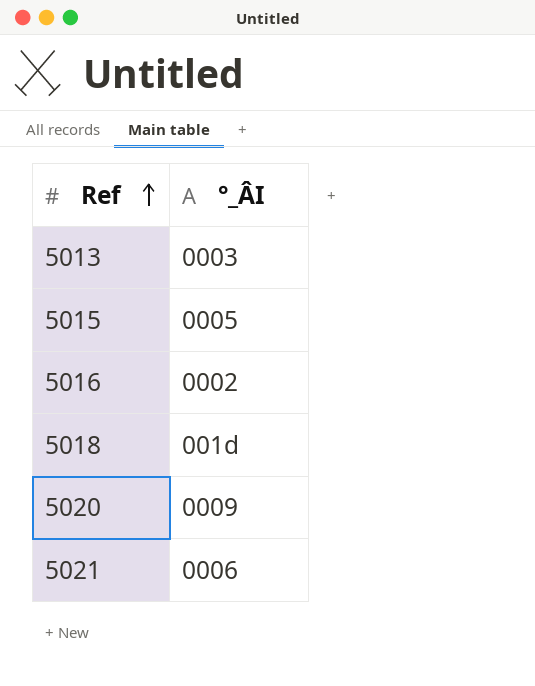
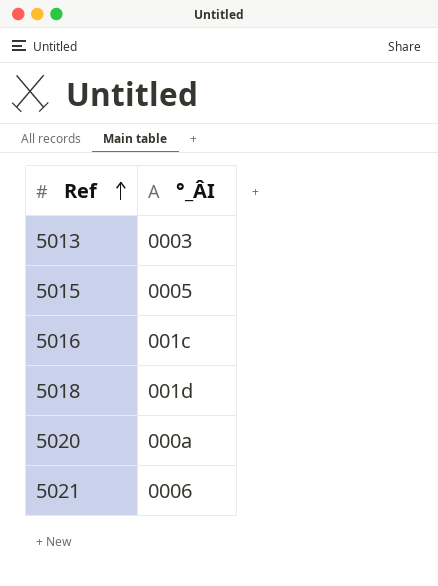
5016 | °_ÂI: 0002 -> 001c
5020 | °_ÂI: 0009 -> 000a

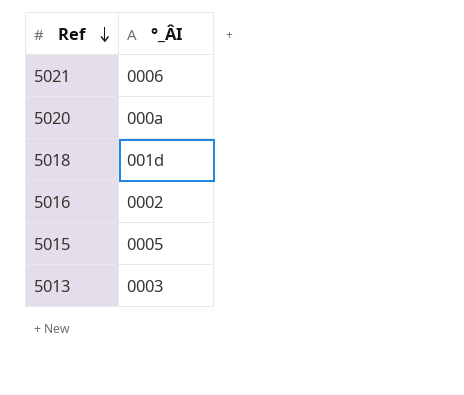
row order: Ref ascending -> Ref descending
5016 | °_ÂI: 001c -> 0002

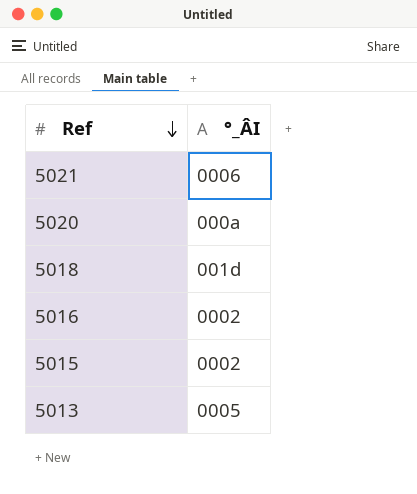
5015 | °_ÂI: 0005 -> 0002
5013 | °_ÂI: 0003 -> 0005

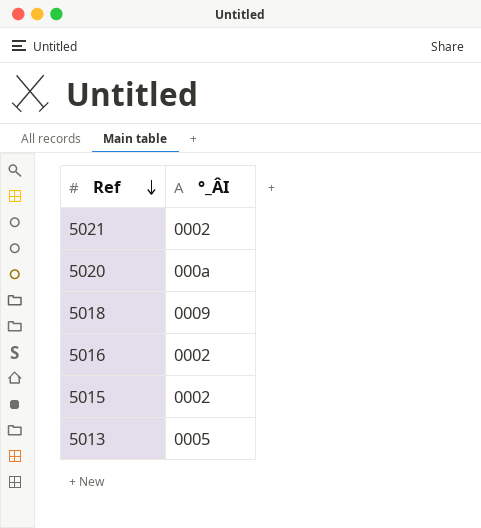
5021 | °_ÂI: 0006 -> 0002
5018 | °_ÂI: 001d -> 0009

